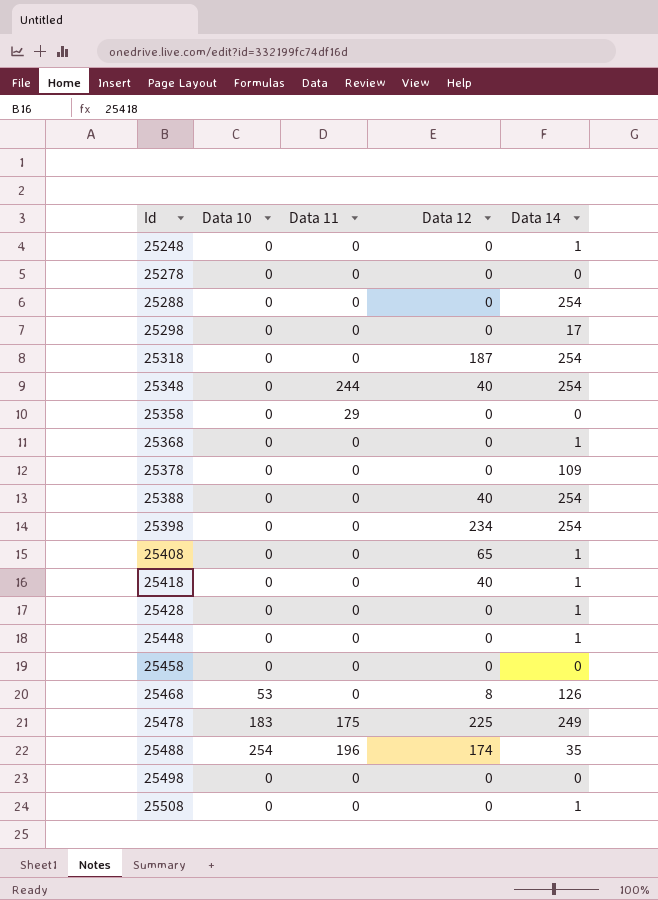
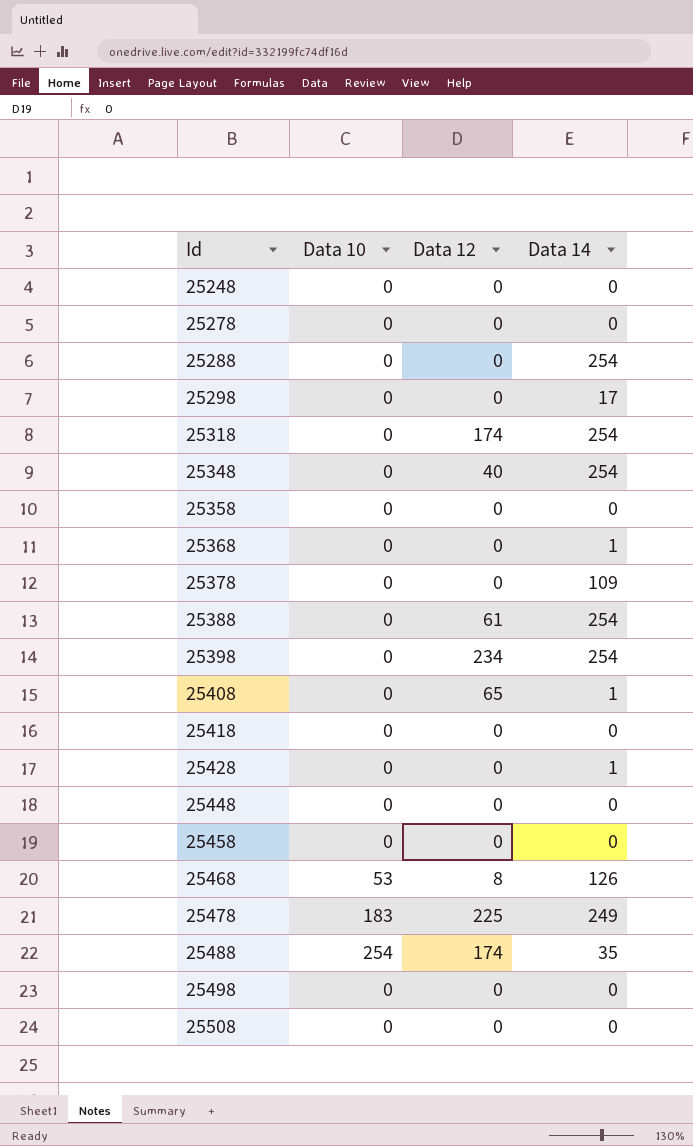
column Data 11 | position: 3 -> none
25248 | Data 14: 1 -> 0
25318 | Data 12: 187 -> 174
25388 | Data 12: 40 -> 61
25418 | Data 12: 40 -> 0
25418 | Data 14: 1 -> 0
25448 | Data 14: 1 -> 0
25508 | Data 14: 1 -> 0

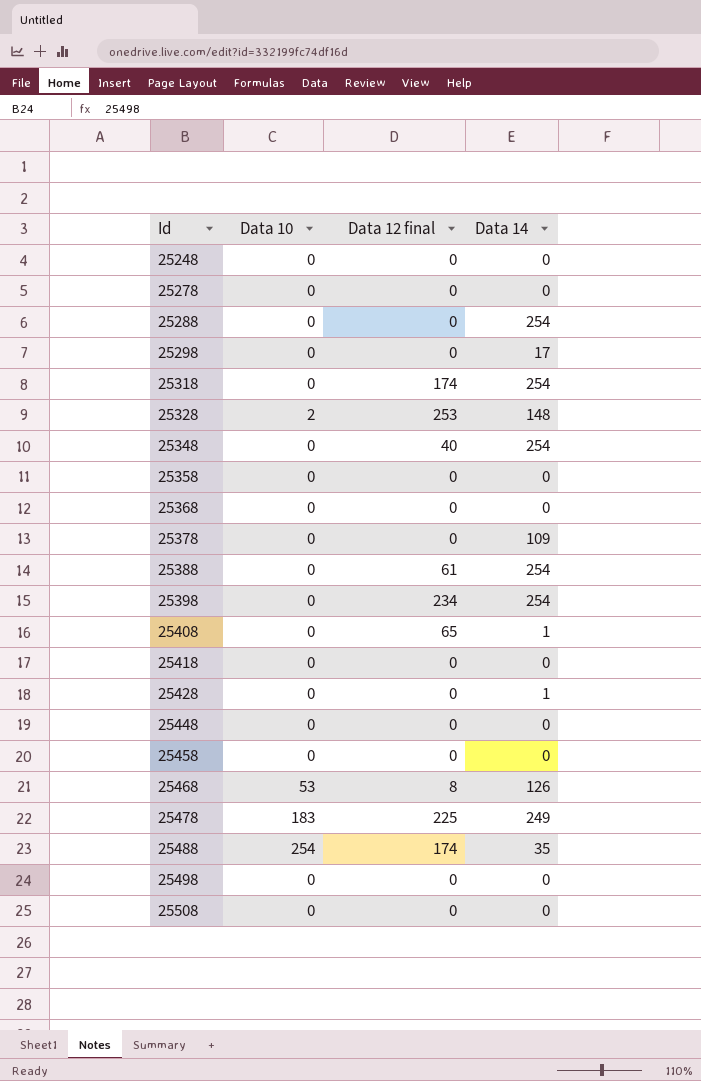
column name: Data 12 -> Data 12 final
row 25328: none -> 2 | 253 | 148
25368 | Data 14: 1 -> 0

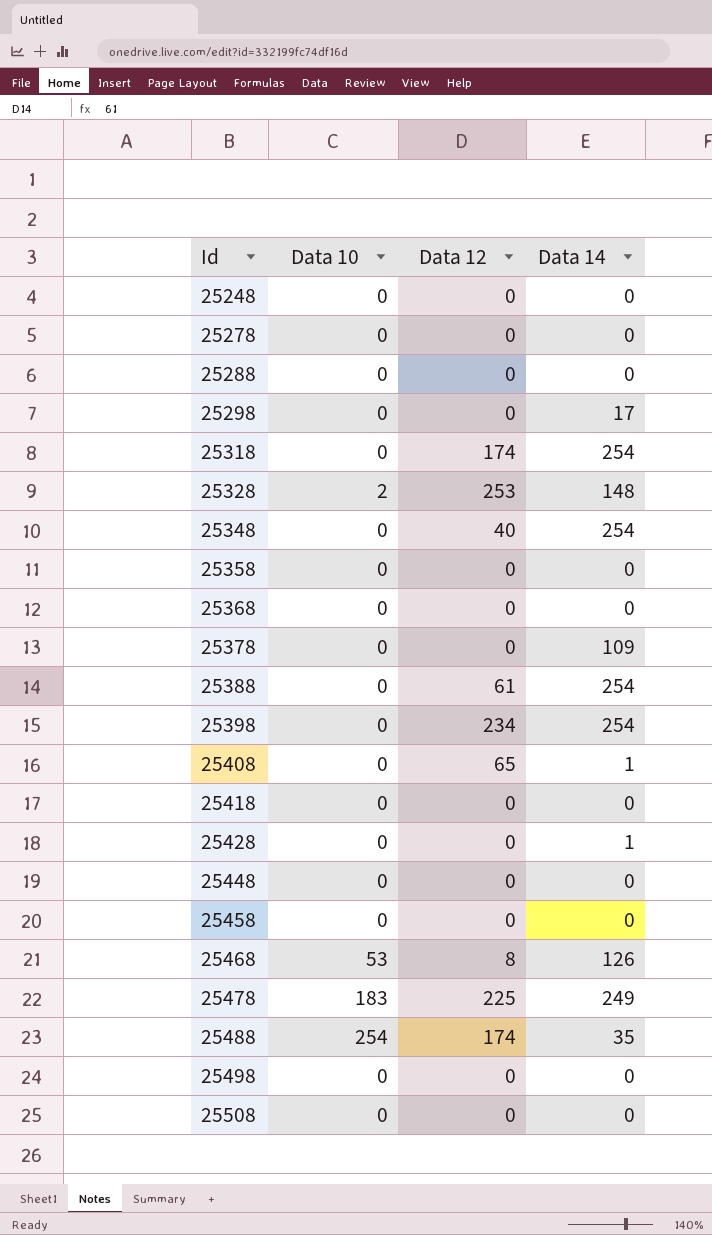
column name: Data 12 final -> Data 12
25288 | Data 14: 254 -> 0

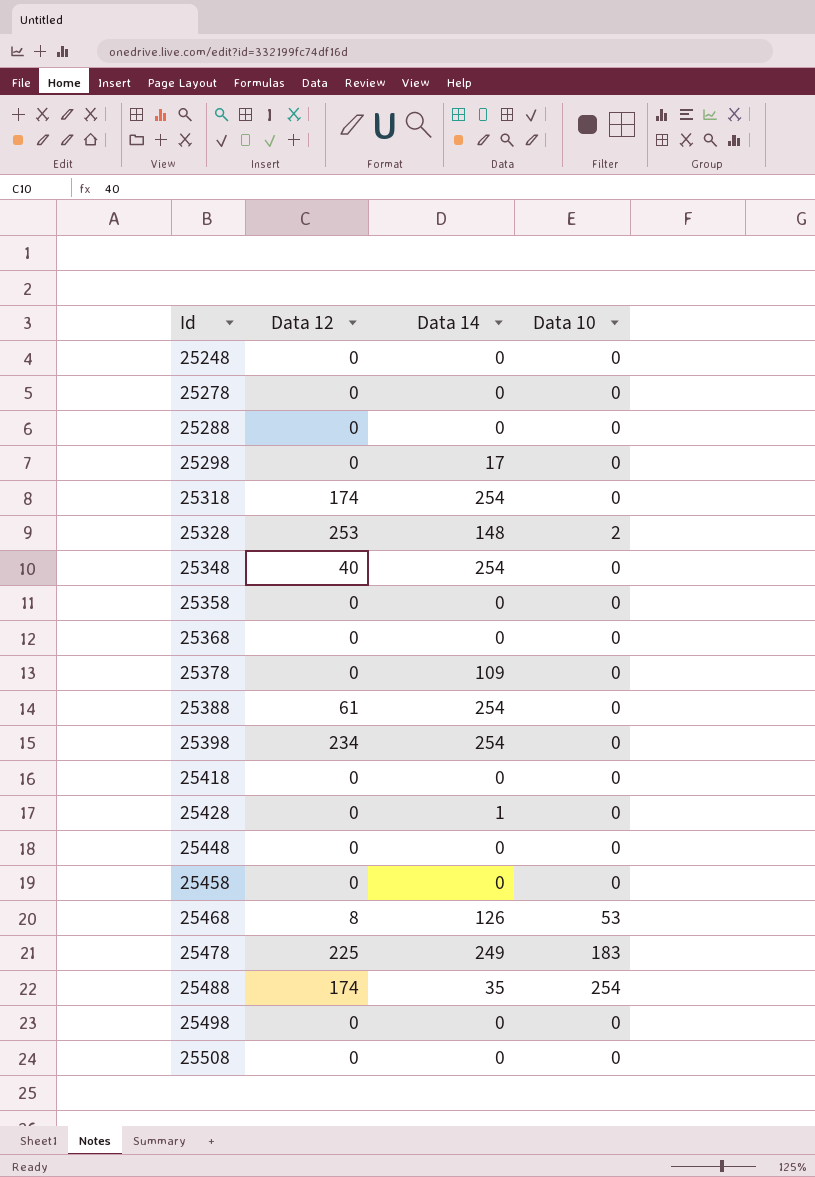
column Data 10 | position: 2 -> 4
row 25408: 0 | 65 | 1 -> none

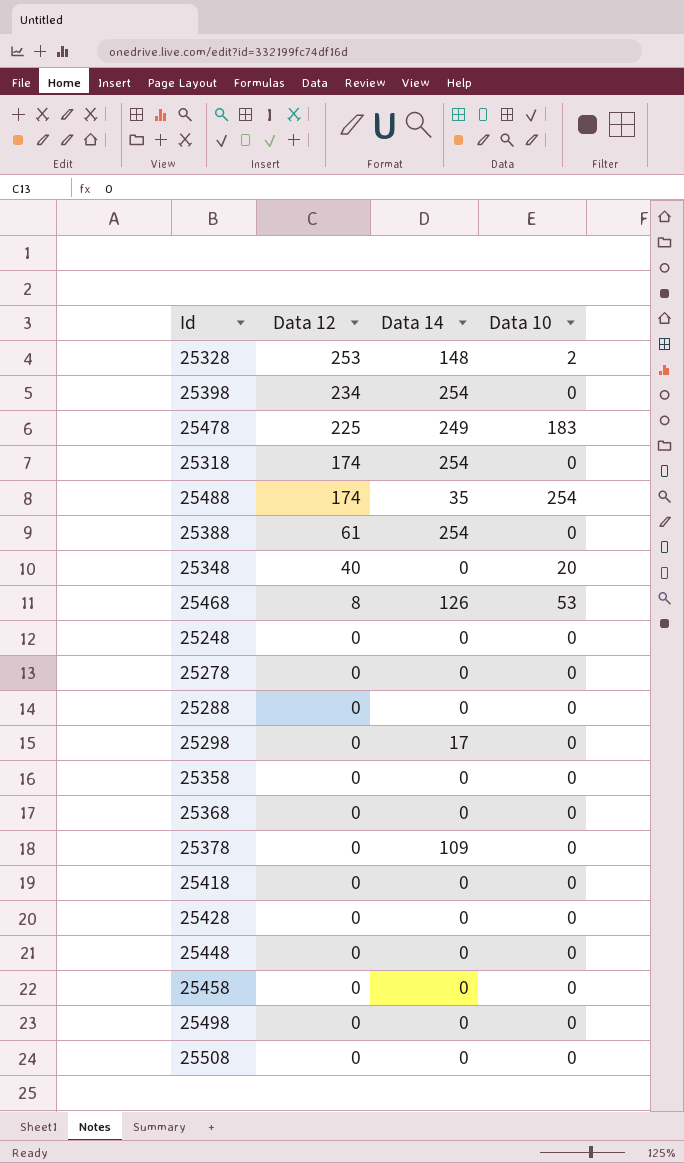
row order: Id ascending -> Data 12 descending
25348 | Data 14: 254 -> 0
25348 | Data 10: 0 -> 20
25428 | Data 14: 1 -> 0

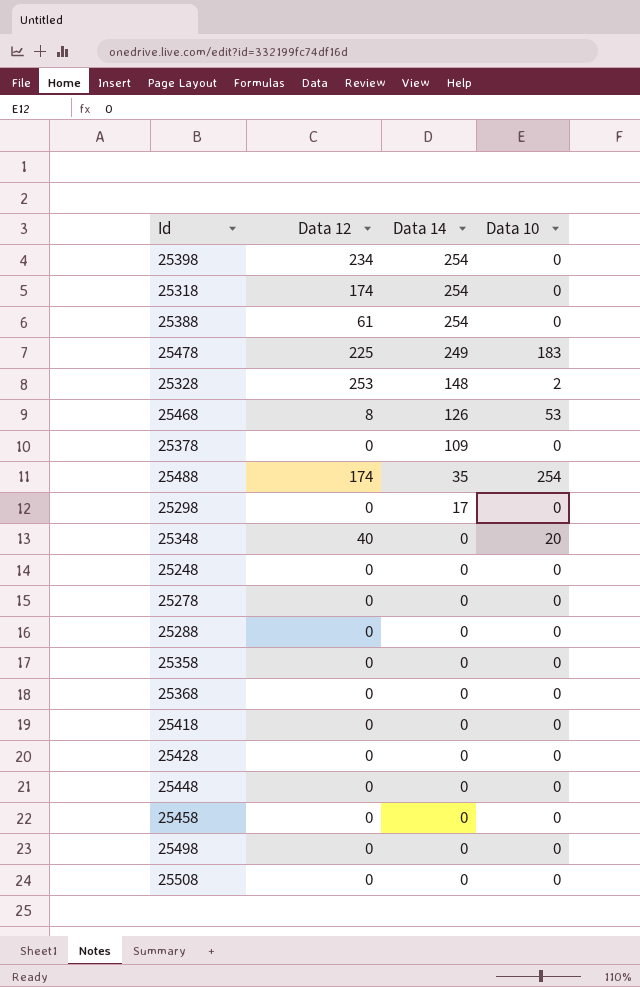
row order: Data 12 descending -> Data 14 descending

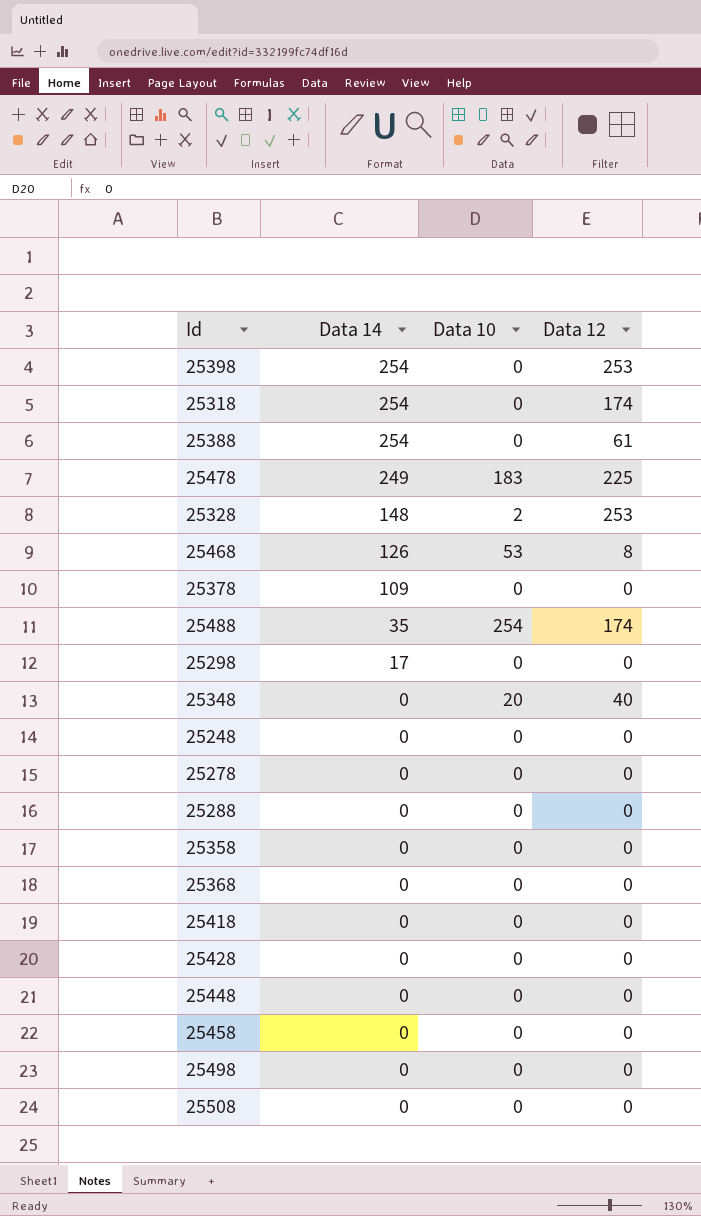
column Data 12 | position: 2 -> 4
25398 | Data 12: 234 -> 253

